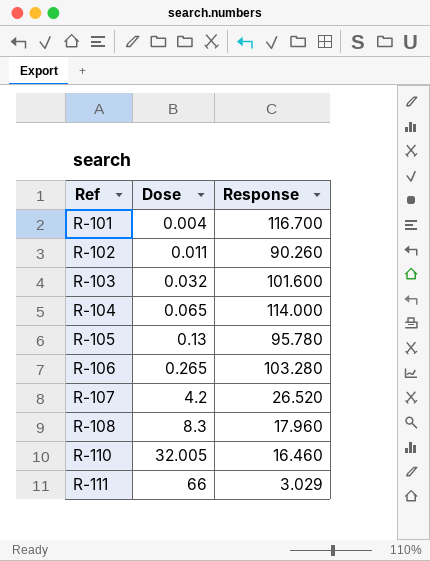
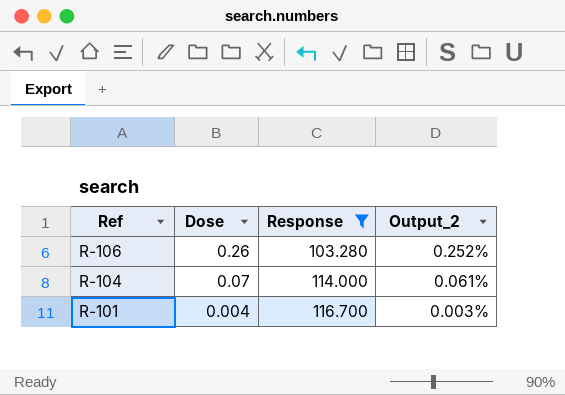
filter: none -> Response >= 103.280
row order: Ref ascending -> Ref descending
column Output_2 | formula: none -> [Dose] / [Response]
R-106 | Dose: 0.265 -> 0.26
R-104 | Dose: 0.065 -> 0.07

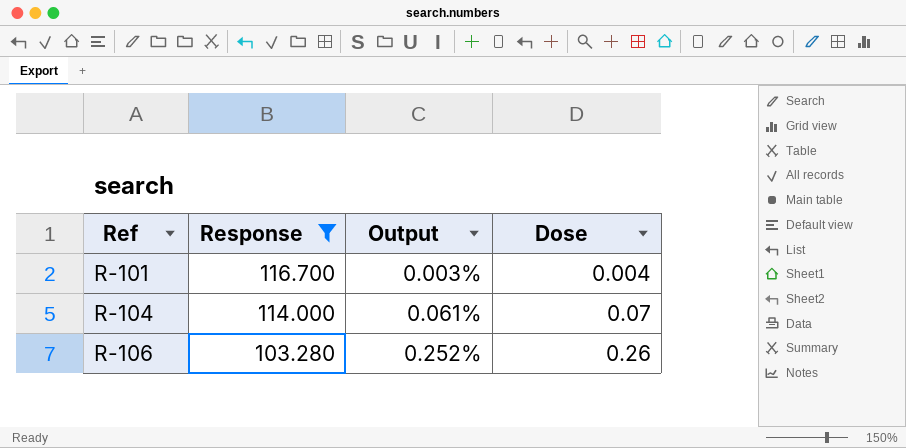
row order: Ref descending -> Ref ascending
column name: Output_2 -> Output
column Dose | position: 2 -> 4

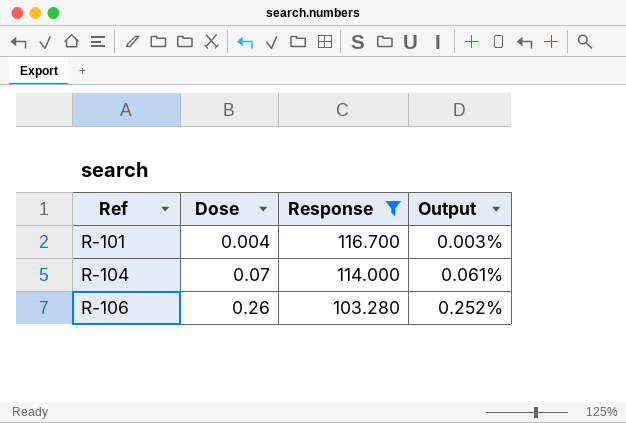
column Dose | position: 4 -> 2

